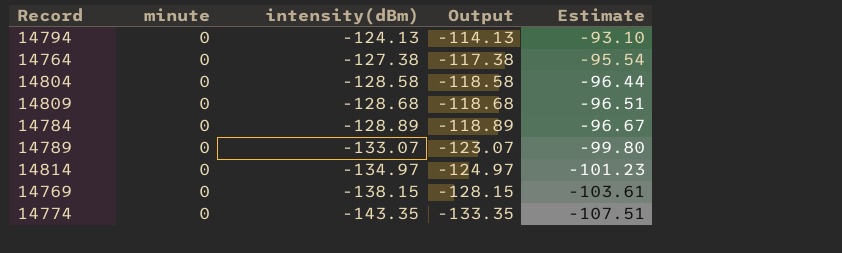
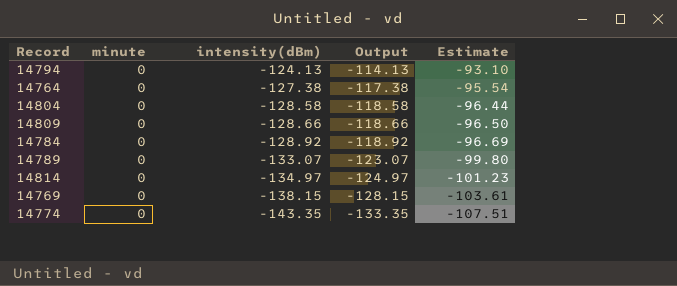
14809 | intensity(dBm): -128.68 -> -128.66
14809 | Output: -118.68 -> -118.66
14809 | Estimate: -96.51 -> -96.50
14784 | intensity(dBm): -128.89 -> -128.92
14784 | Output: -118.89 -> -118.92
14784 | Estimate: -96.67 -> -96.69

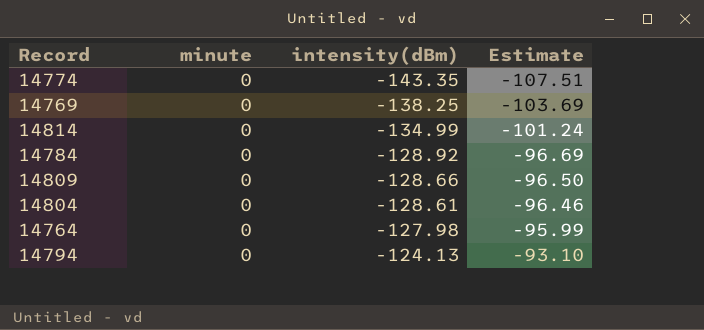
row order: intensity(dBm) descending -> intensity(dBm) ascending
column Output | formula: [intensity(dBm)] + 10 -> none
row 14789: 0 | -133.07 | -123.07 | -99.80 -> none
14769 | intensity(dBm): -138.15 -> -138.25
14769 | Estimate: -103.61 -> -103.69
14814 | intensity(dBm): -134.97 -> -134.99
14814 | Estimate: -101.23 -> -101.24
14804 | intensity(dBm): -128.58 -> -128.61
14804 | Estimate: -96.44 -> -96.46
14764 | intensity(dBm): -127.38 -> -127.98
14764 | Estimate: -95.54 -> -95.99

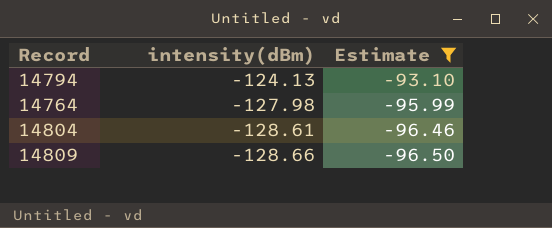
filter: none -> Estimate >= -96.50
row order: intensity(dBm) ascending -> intensity(dBm) descending
column minute | position: 2 -> none

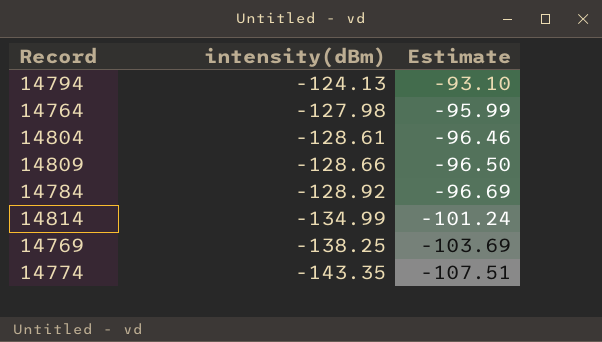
filter: Estimate >= -96.50 -> none

